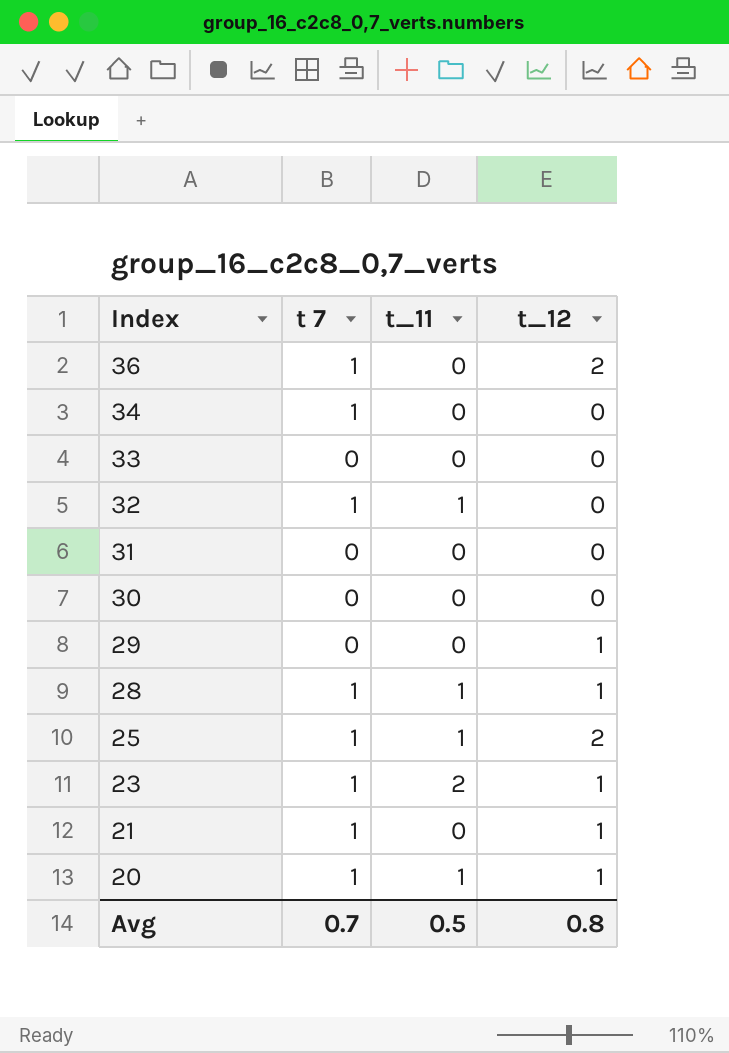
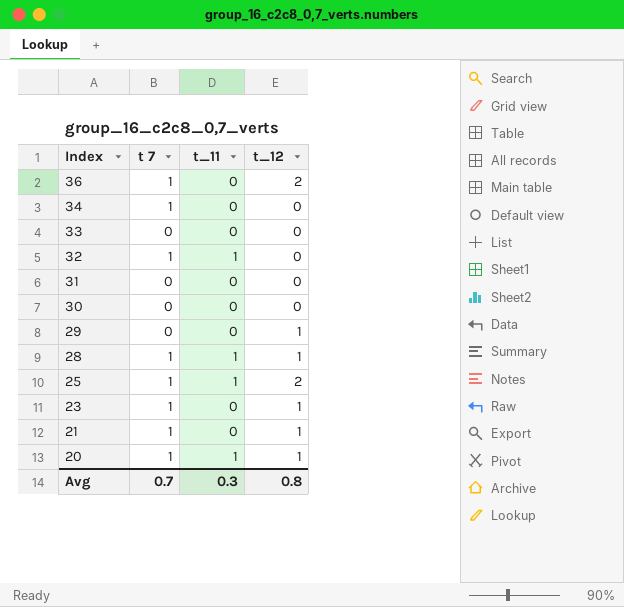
23 | t_11: 2 -> 0
Avg | t_11: 0.5 -> 0.3

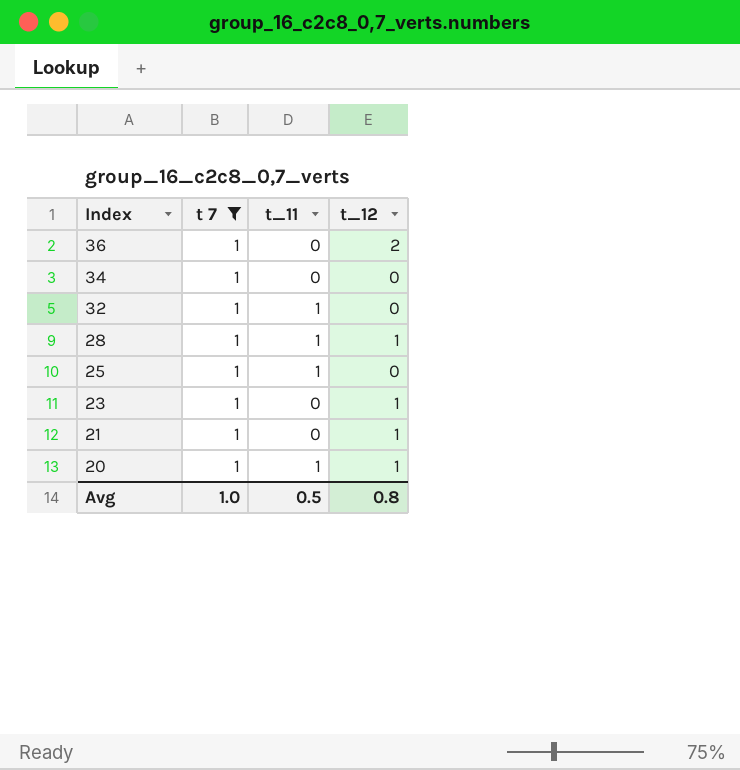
filter: none -> t 7 = 1
25 | t_12: 2 -> 0
Avg | t 7: 0.7 -> 1.0
Avg | t_11: 0.3 -> 0.5

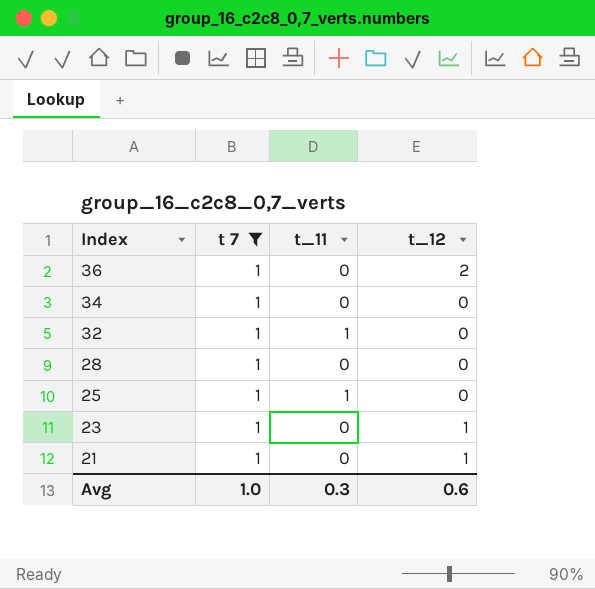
row 20: 1 | 1 | 1 -> none
28 | t_11: 1 -> 0
28 | t_12: 1 -> 0
Avg | t_11: 0.5 -> 0.3
Avg | t_12: 0.8 -> 0.6

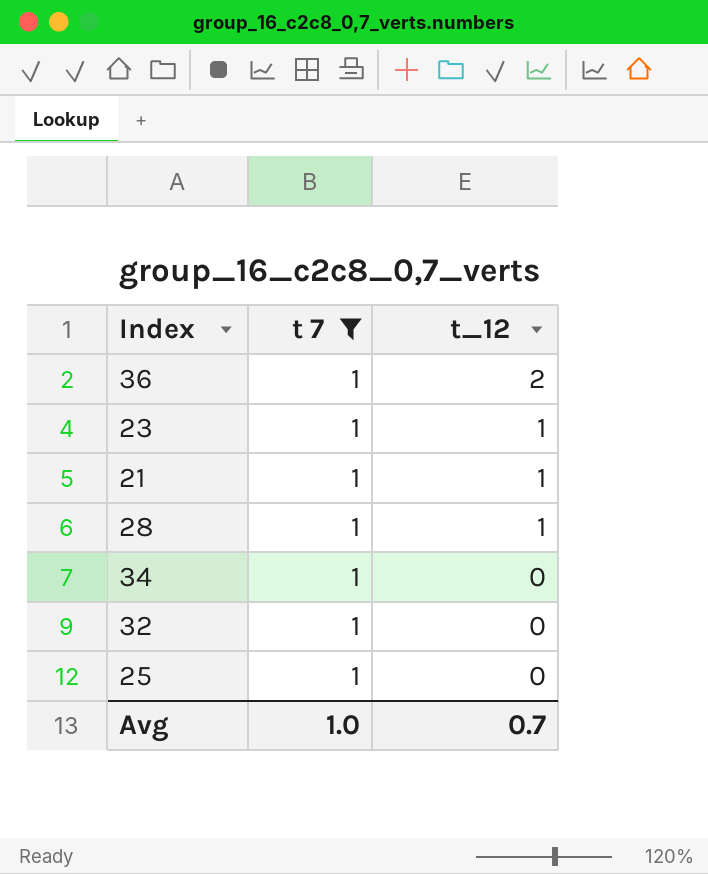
row order: Index descending -> t_12 descending
column t_11 | position: 3 -> none
28 | t_12: 0 -> 1
Avg | t_12: 0.6 -> 0.7

